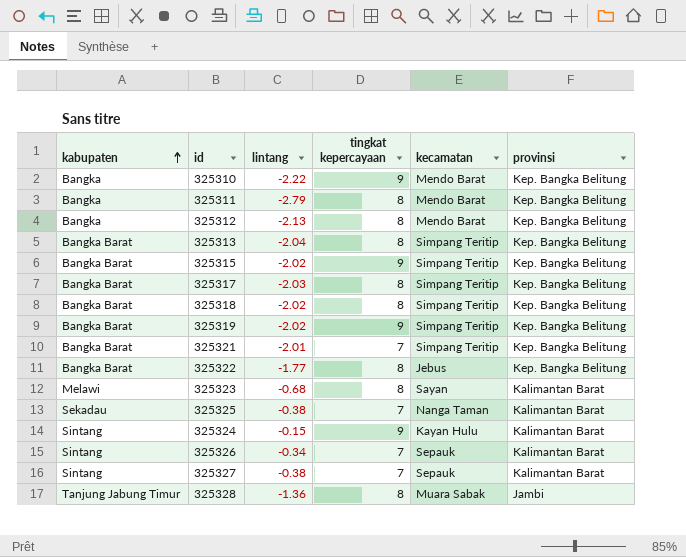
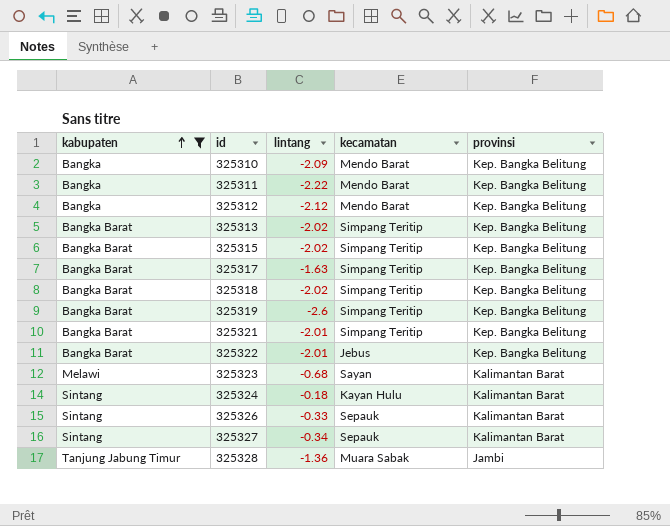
filter: none -> kabupaten != Sekadau
column tingkat kepercayaan | position: 4 -> none
325310 | lintang: -2.22 -> -2.09
325311 | lintang: -2.79 -> -2.22
325312 | lintang: -2.13 -> -2.12
325313 | lintang: -2.04 -> -2.02
325317 | lintang: -2.03 -> -1.63
325319 | lintang: -2.02 -> -2.6
325322 | lintang: -1.77 -> -2.01
325324 | lintang: -0.15 -> -0.18
325326 | lintang: -0.34 -> -0.33
325327 | lintang: -0.38 -> -0.34

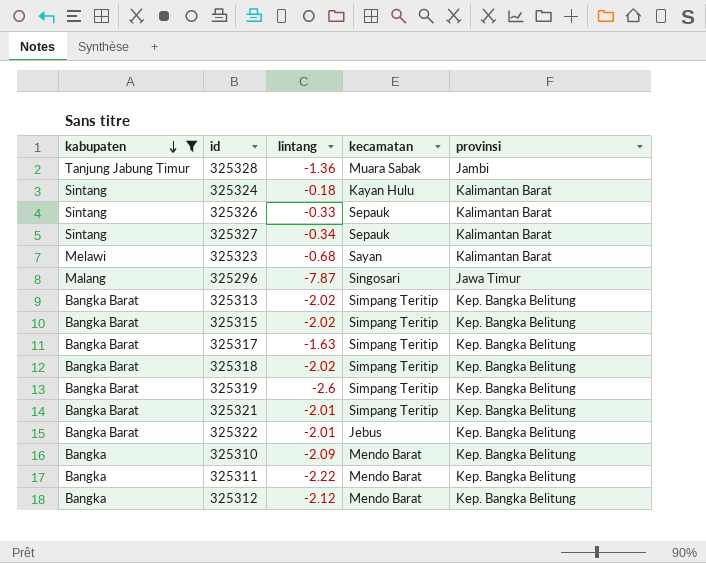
row order: kabupaten ascending -> kabupaten descending
row 325296: none -> Malang | -7.87 | Singosari | Jawa Timur

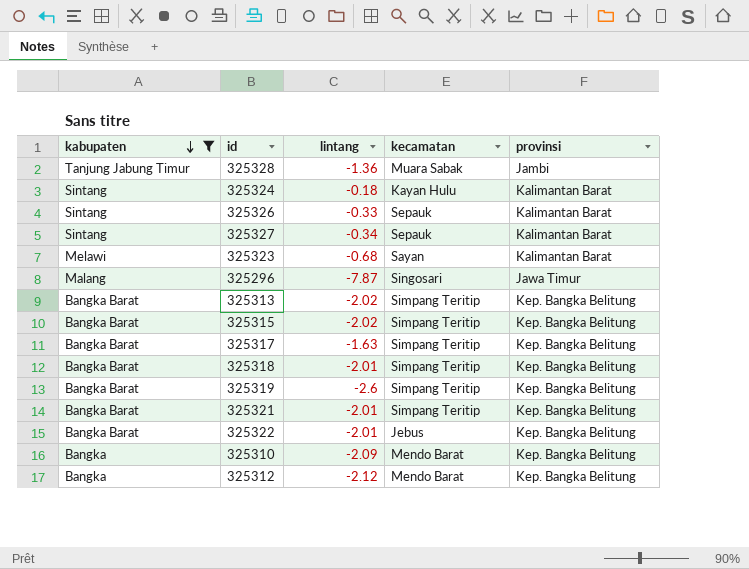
row 325311: Bangka | -2.22 | Mendo Barat | Kep. Bangka Belitung -> none
325318 | lintang: -2.02 -> -2.01

